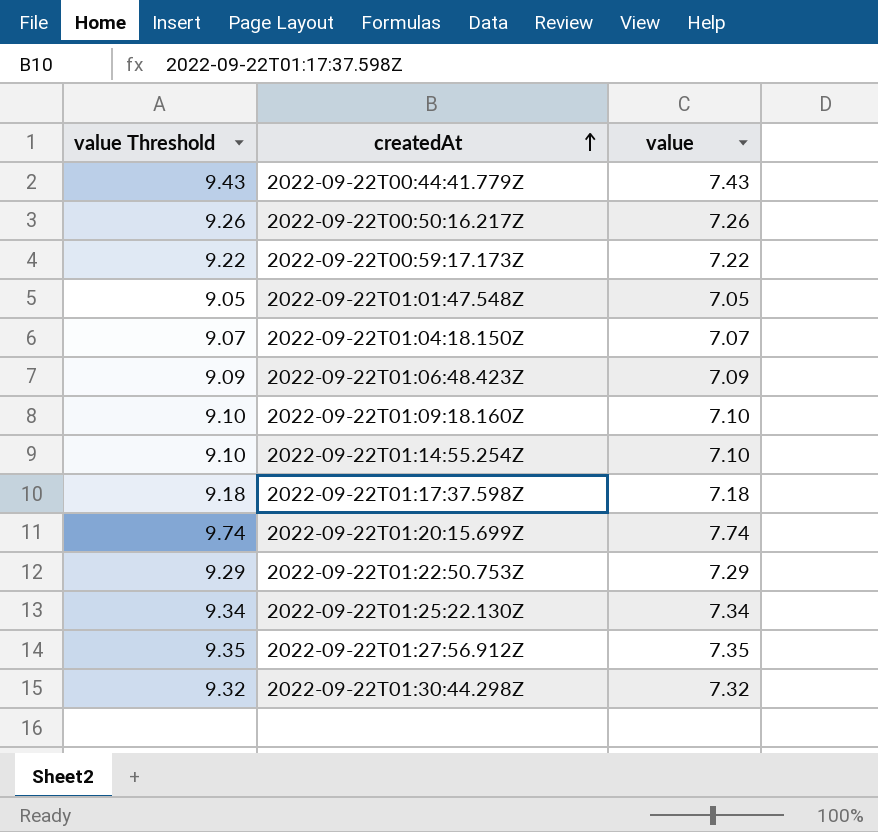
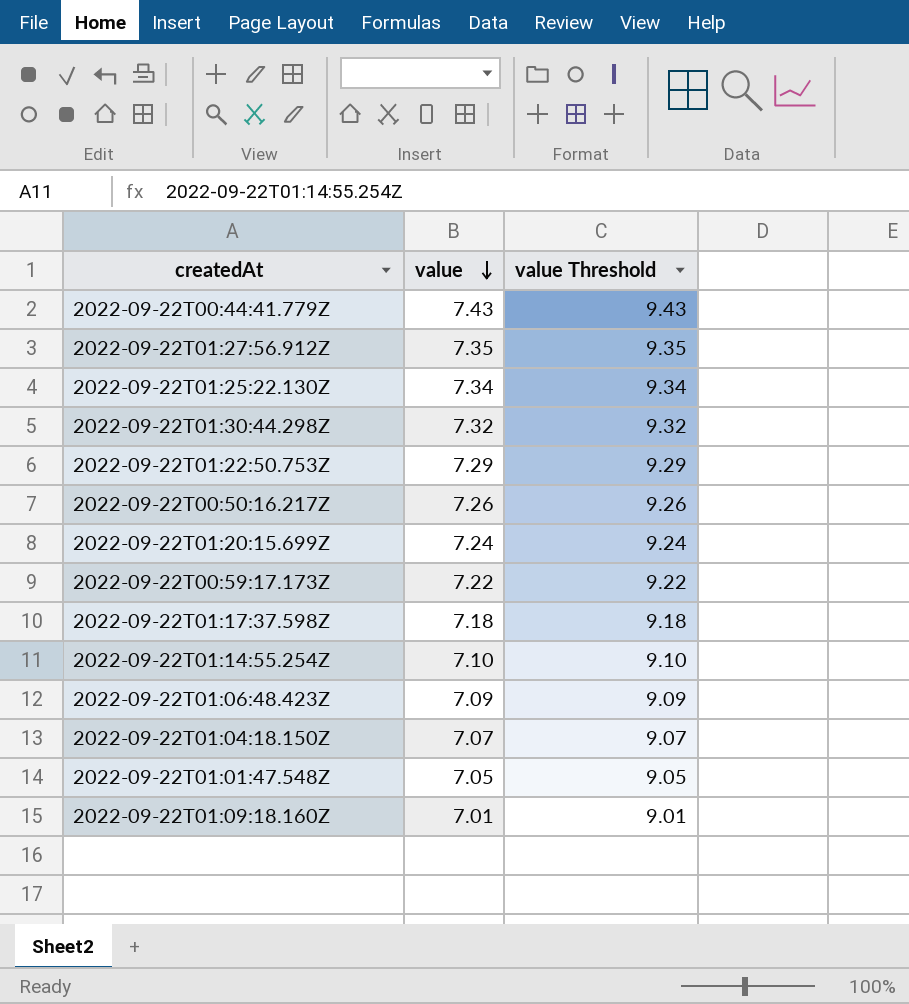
row order: createdAt ascending -> value descending
column value Threshold | position: 1 -> 3
2022-09-22T01:20:15.699Z | value: 7.74 -> 7.24
2022-09-22T01:20:15.699Z | value Threshold: 9.74 -> 9.24
2022-09-22T01:09:18.160Z | value: 7.10 -> 7.01
2022-09-22T01:09:18.160Z | value Threshold: 9.10 -> 9.01

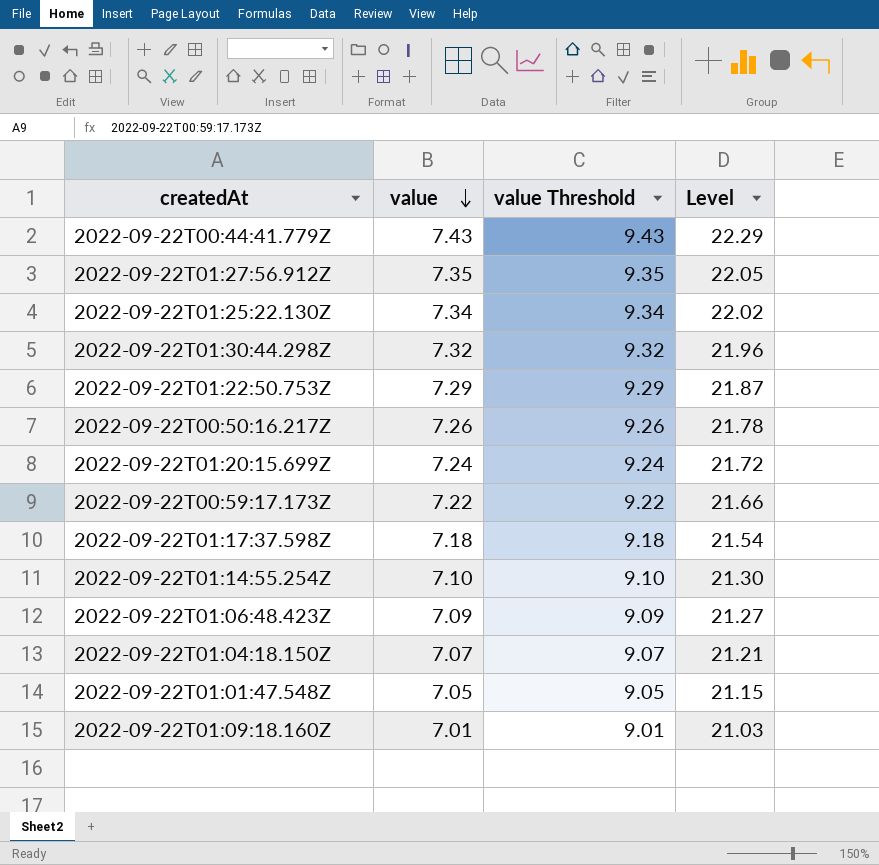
column Level | formula: none -> [value] * 3

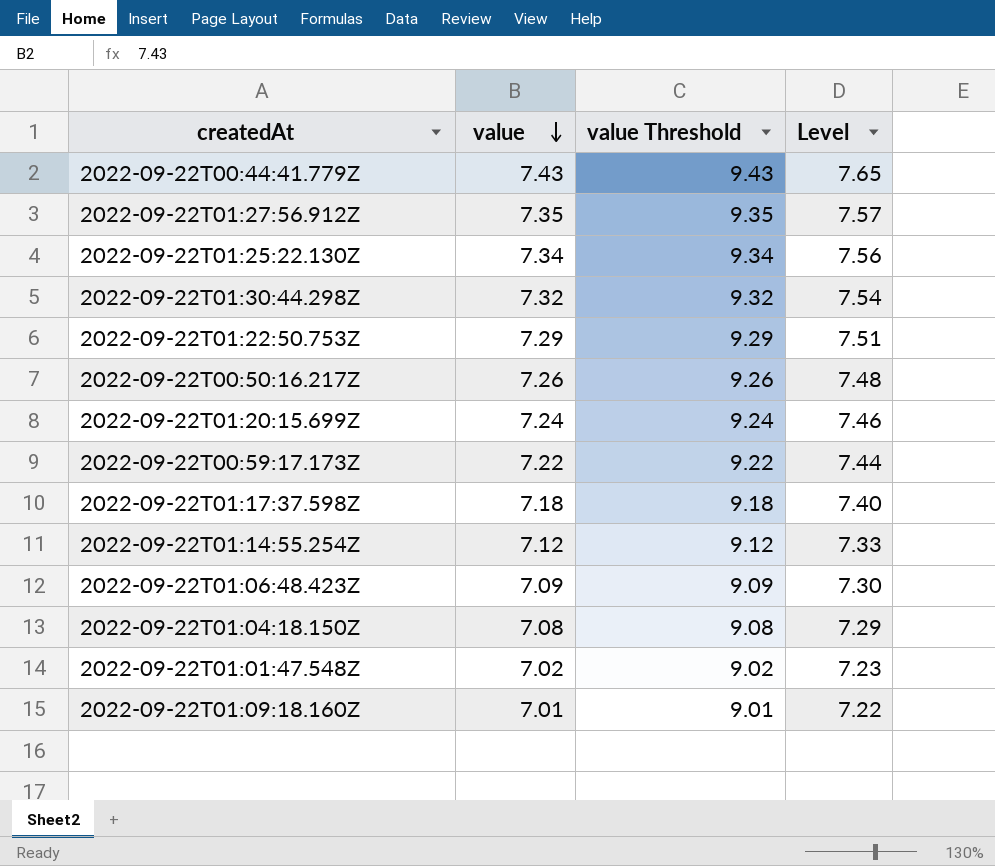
column Level | formula: [value] * 3 -> [value] * 1.03
2022-09-22T01:14:55.254Z | value: 7.10 -> 7.12
2022-09-22T01:14:55.254Z | value Threshold: 9.10 -> 9.12
2022-09-22T01:04:18.150Z | value: 7.07 -> 7.08
2022-09-22T01:04:18.150Z | value Threshold: 9.07 -> 9.08
2022-09-22T01:01:47.548Z | value: 7.05 -> 7.02
2022-09-22T01:01:47.548Z | value Threshold: 9.05 -> 9.02

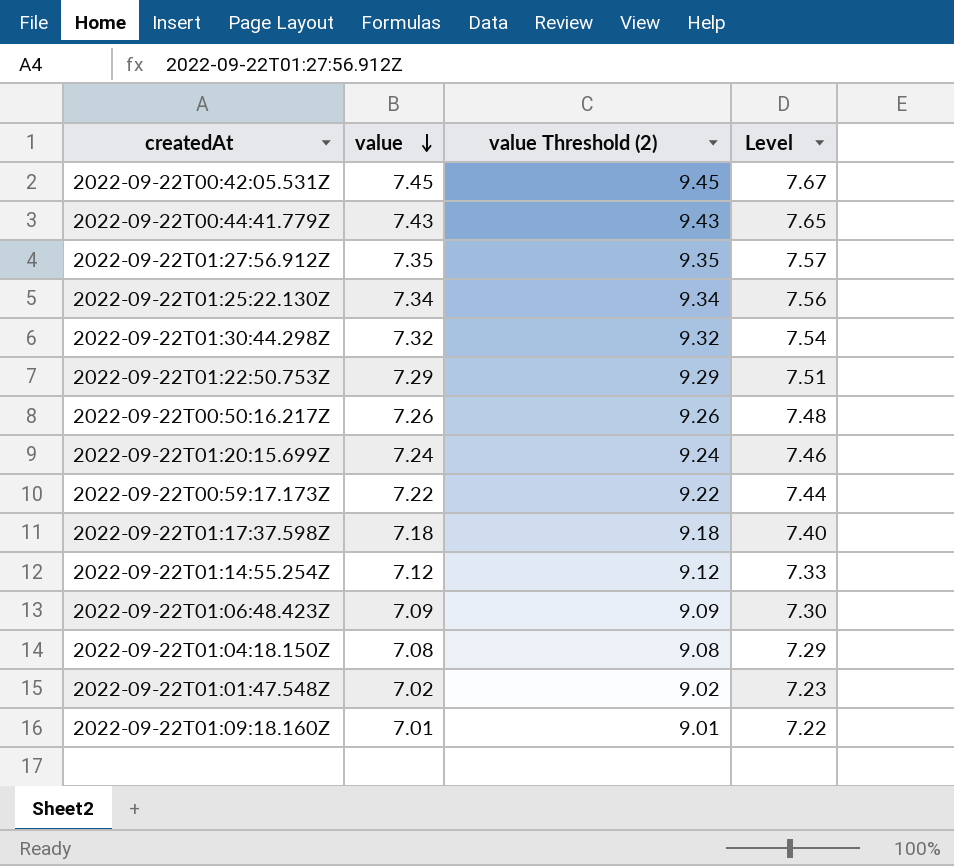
column name: value Threshold -> value Threshold (2)
row 2022-09-22T00:42:05.531Z: none -> 7.45 | 9.45 | 7.67

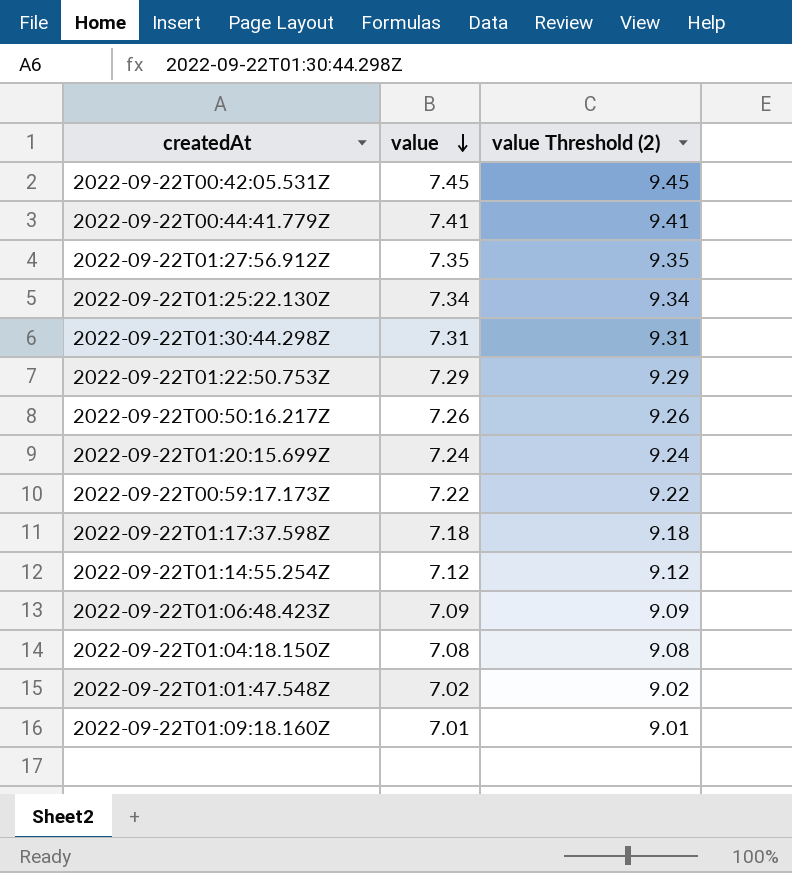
column Level | formula: [value] * 1.03 -> none
2022-09-22T00:44:41.779Z | value: 7.43 -> 7.41
2022-09-22T00:44:41.779Z | value Threshold (2): 9.43 -> 9.41
2022-09-22T01:30:44.298Z | value: 7.32 -> 7.31
2022-09-22T01:30:44.298Z | value Threshold (2): 9.32 -> 9.31

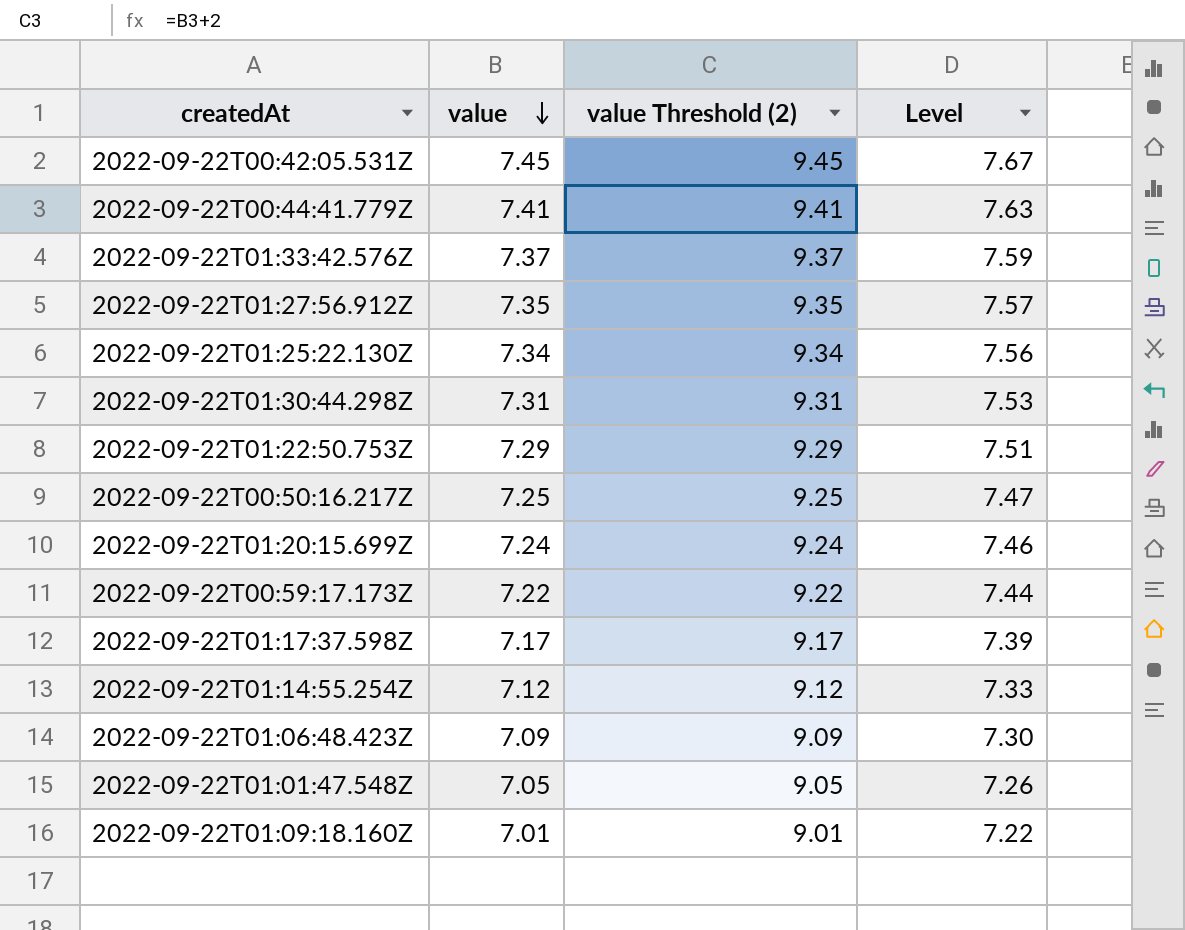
column Level | formula: none -> [value] * 1.03
row 2022-09-22T01:04:18.150Z: 7.08 | 9.08 -> none
row 2022-09-22T01:33:42.576Z: none -> 7.37 | 9.37 | 7.59
2022-09-22T00:50:16.217Z | value: 7.26 -> 7.25
2022-09-22T00:50:16.217Z | value Threshold (2): 9.26 -> 9.25
2022-09-22T01:17:37.598Z | value: 7.18 -> 7.17
2022-09-22T01:17:37.598Z | value Threshold (2): 9.18 -> 9.17
2022-09-22T01:01:47.548Z | value: 7.02 -> 7.05
2022-09-22T01:01:47.548Z | value Threshold (2): 9.02 -> 9.05

